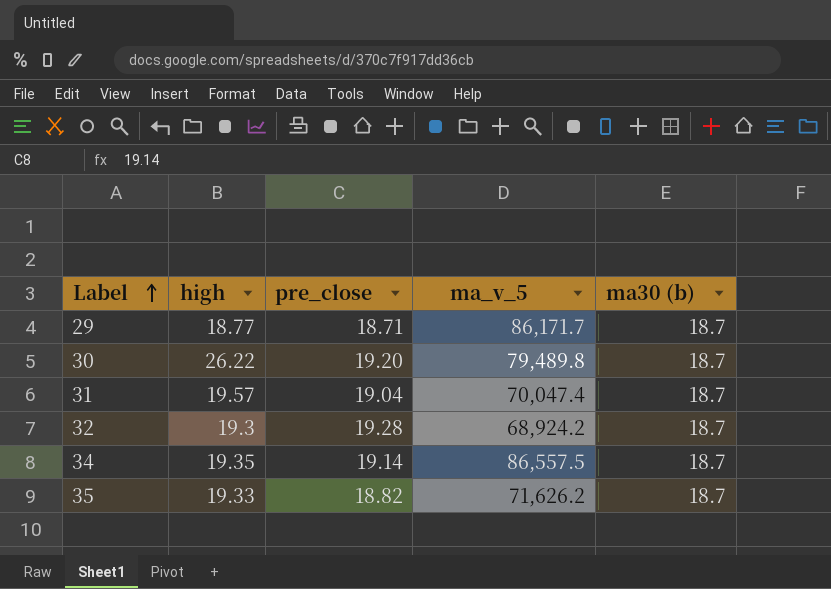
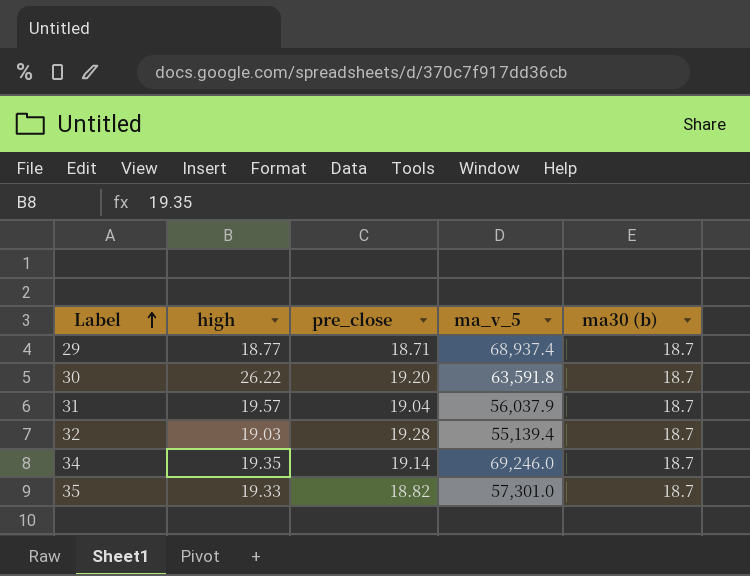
29 | ma_v_5: 86,171.7 -> 68,937.4
30 | ma_v_5: 79,489.8 -> 63,591.8
31 | ma_v_5: 70,047.4 -> 56,037.9
32 | high: 19.3 -> 19.03
32 | ma_v_5: 68,924.2 -> 55,139.4
34 | ma_v_5: 86,557.5 -> 69,246.0
35 | ma_v_5: 71,626.2 -> 57,301.0

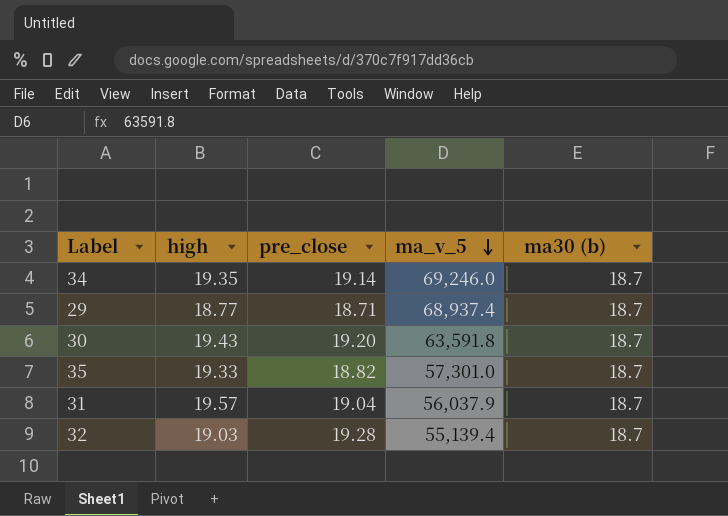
row order: Label ascending -> ma_v_5 descending
30 | high: 26.22 -> 19.43

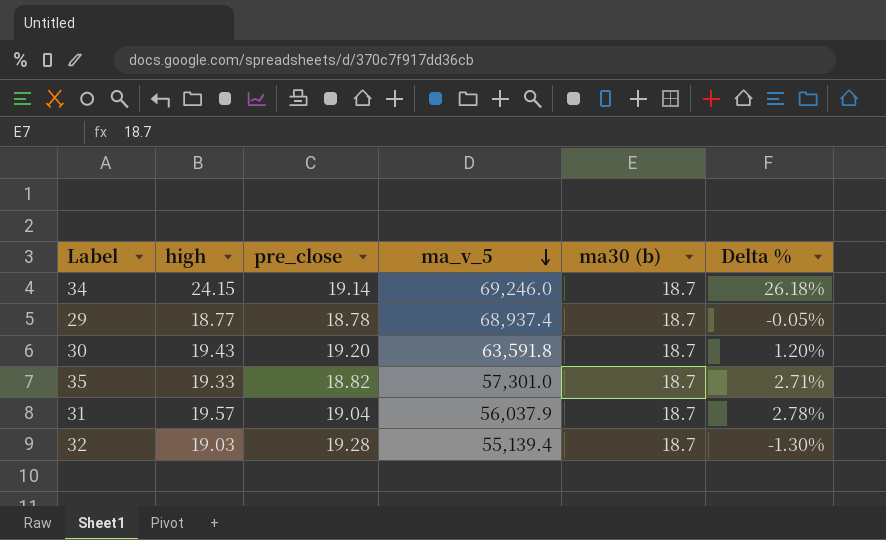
column Delta % | formula: none -> ([high] - [pre_close]) / [pre_close]
34 | high: 19.35 -> 24.15
29 | pre_close: 18.71 -> 18.78

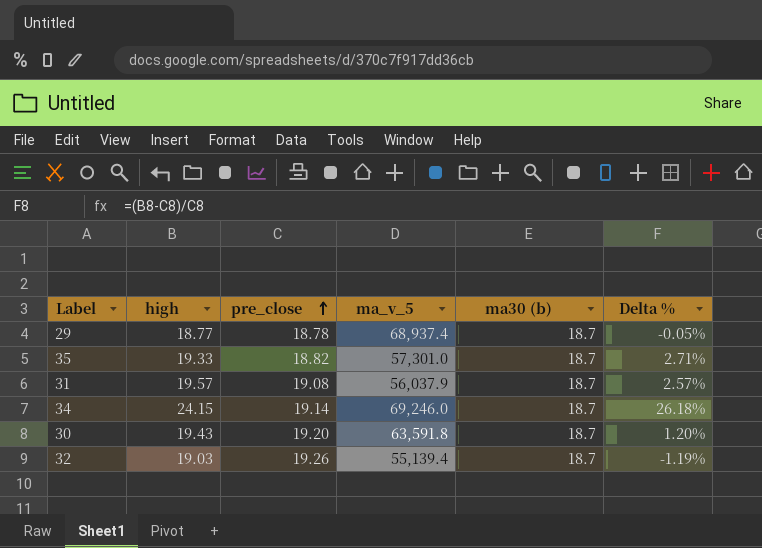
row order: ma_v_5 descending -> pre_close ascending
31 | pre_close: 19.04 -> 19.08
31 | Delta %: 2.78% -> 2.57%
32 | pre_close: 19.28 -> 19.26
32 | Delta %: -1.30% -> -1.19%

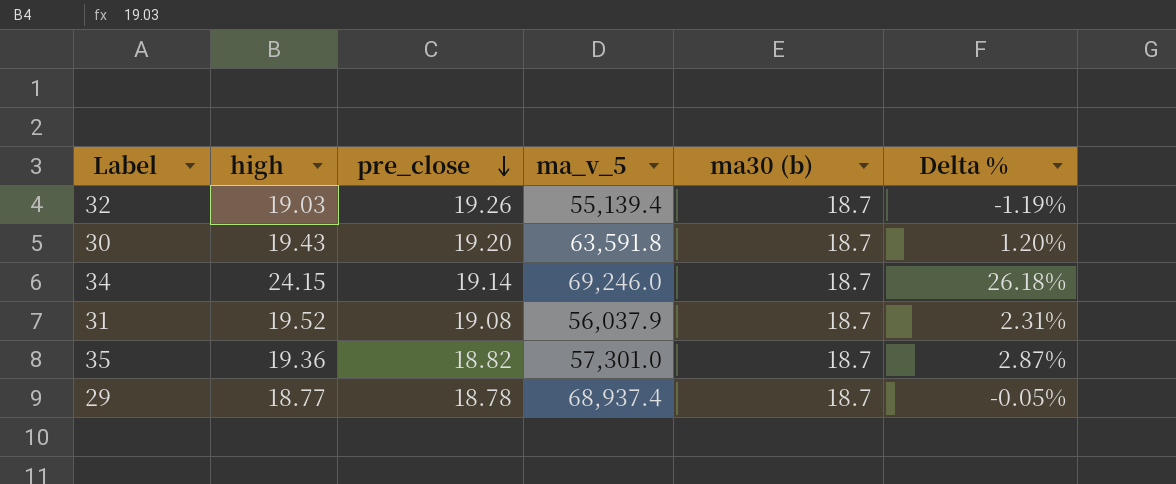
row order: pre_close ascending -> pre_close descending
31 | high: 19.57 -> 19.52
31 | Delta %: 2.57% -> 2.31%
35 | high: 19.33 -> 19.36
35 | Delta %: 2.71% -> 2.87%

